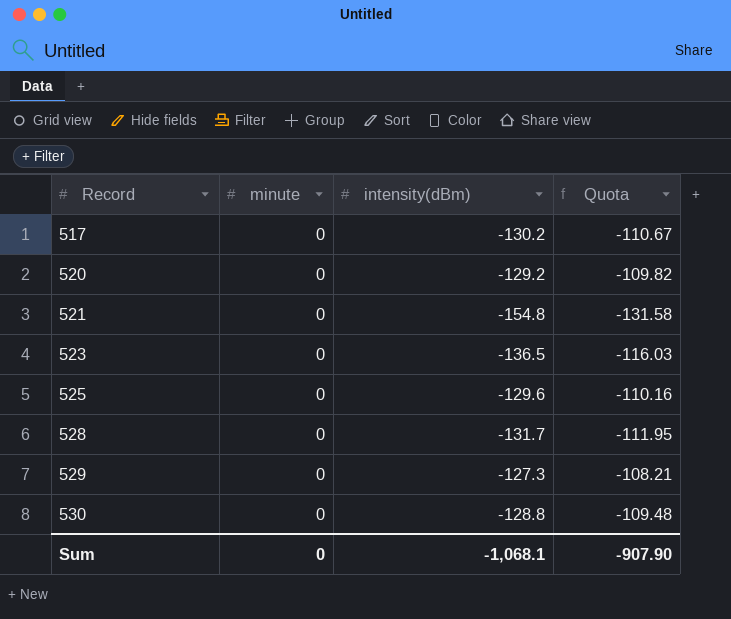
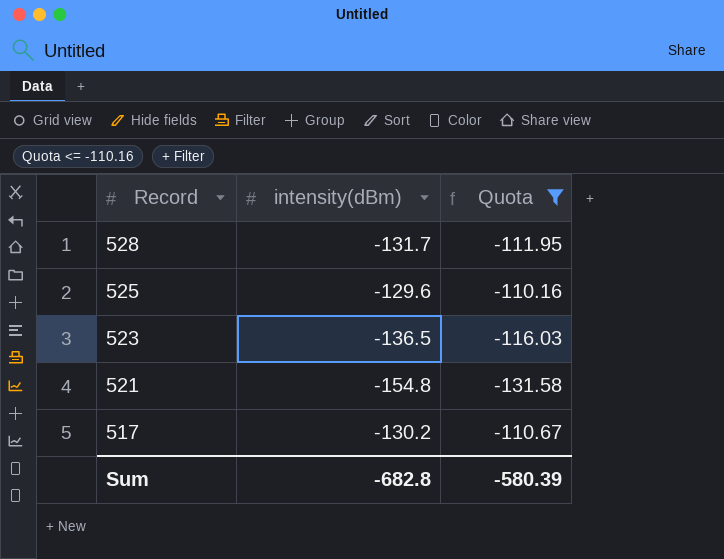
filter: none -> Quota <= -110.16
row order: Record ascending -> Record descending
column minute | position: 2 -> none
Sum | intensity(dBm): -1,068.1 -> -682.8
Sum | Quota: -907.90 -> -580.39

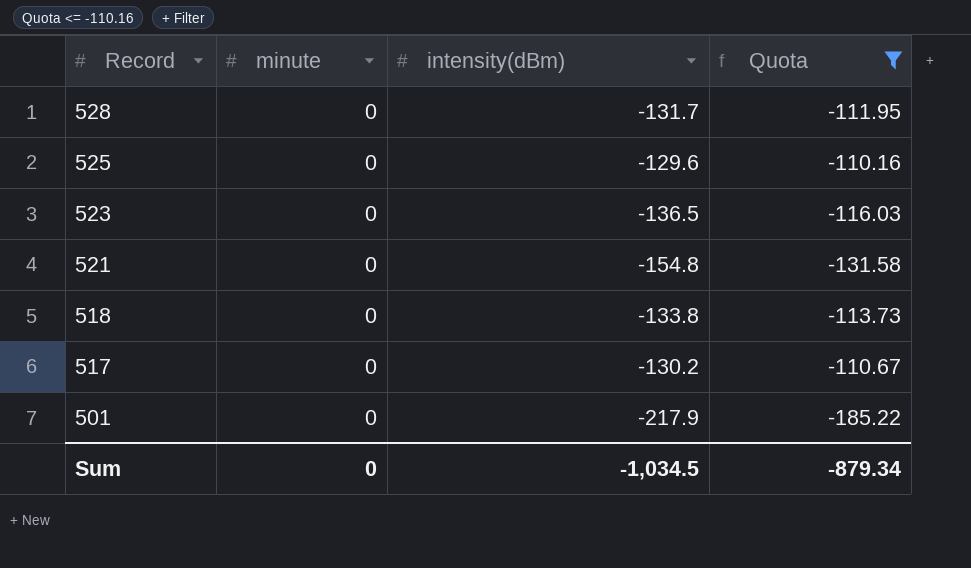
column minute | position: none -> 2
row 518: none -> 0 | -133.8 | -113.73
row 501: none -> 0 | -217.9 | -185.22
Sum | intensity(dBm): -682.8 -> -1,034.5
Sum | Quota: -580.39 -> -879.34

